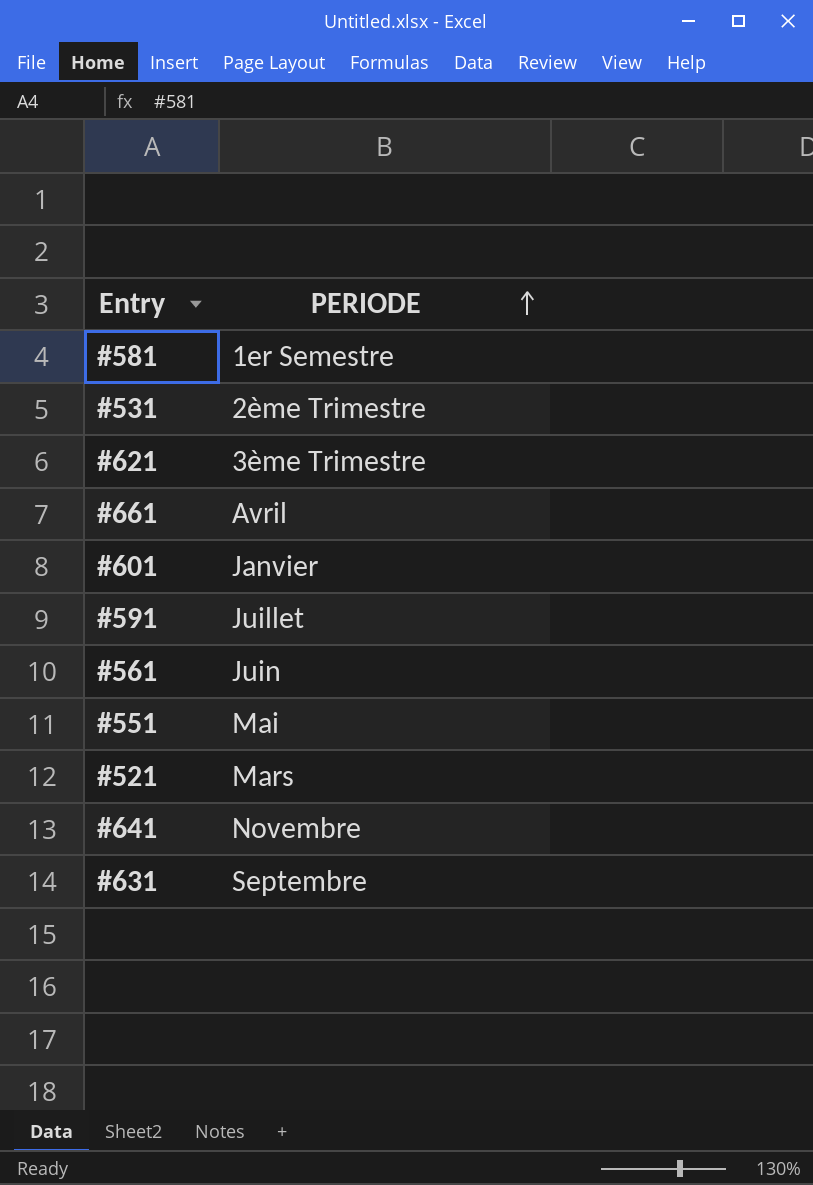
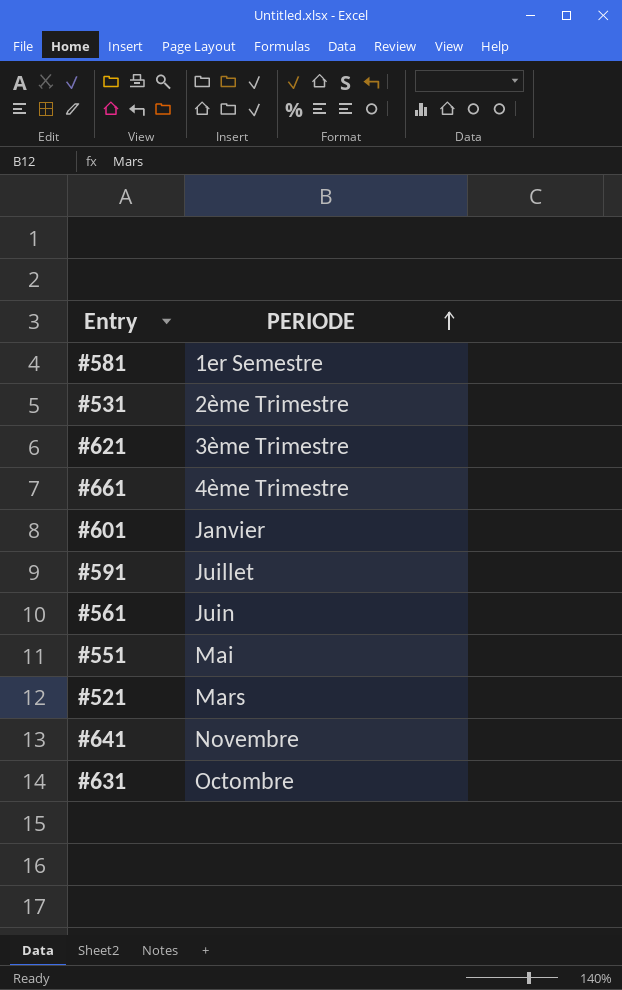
#661 | PERIODE: Avril -> 4ème Trimestre
#631 | PERIODE: Septembre -> Octombre

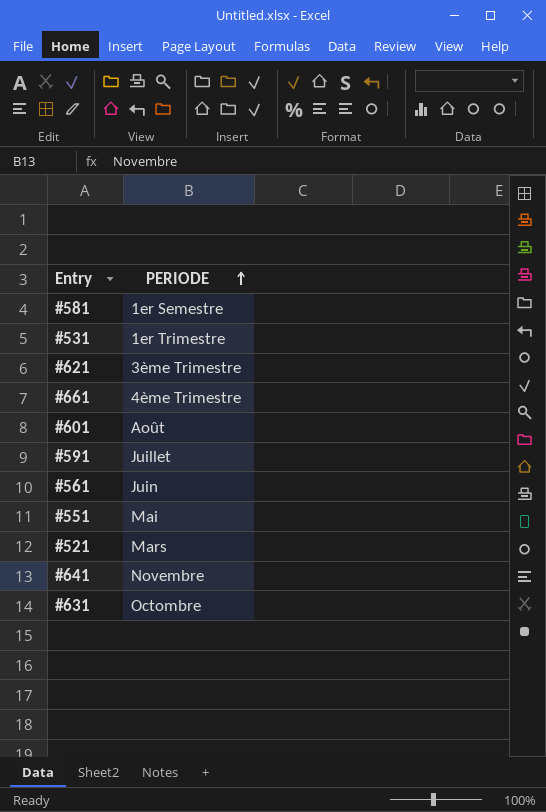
#531 | PERIODE: 2ème Trimestre -> 1er Trimestre
#601 | PERIODE: Janvier -> Août

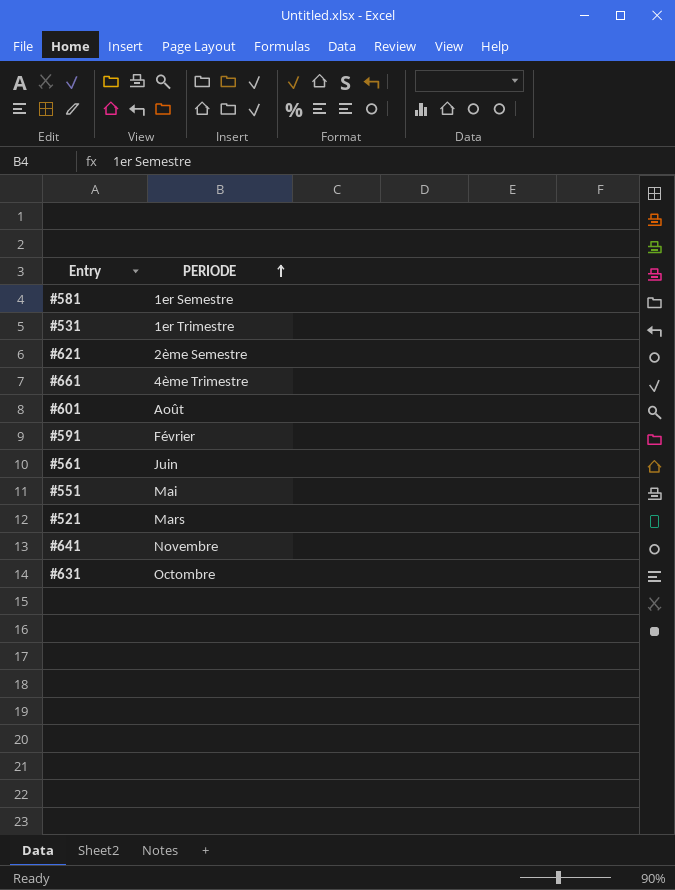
#621 | PERIODE: 3ème Trimestre -> 2ème Semestre
#591 | PERIODE: Juillet -> Février

